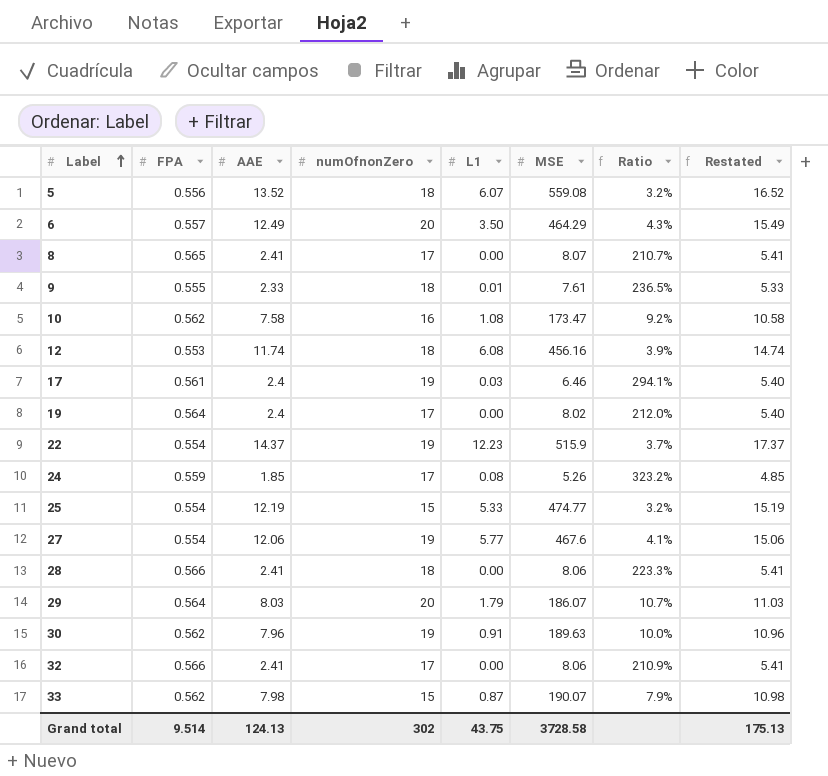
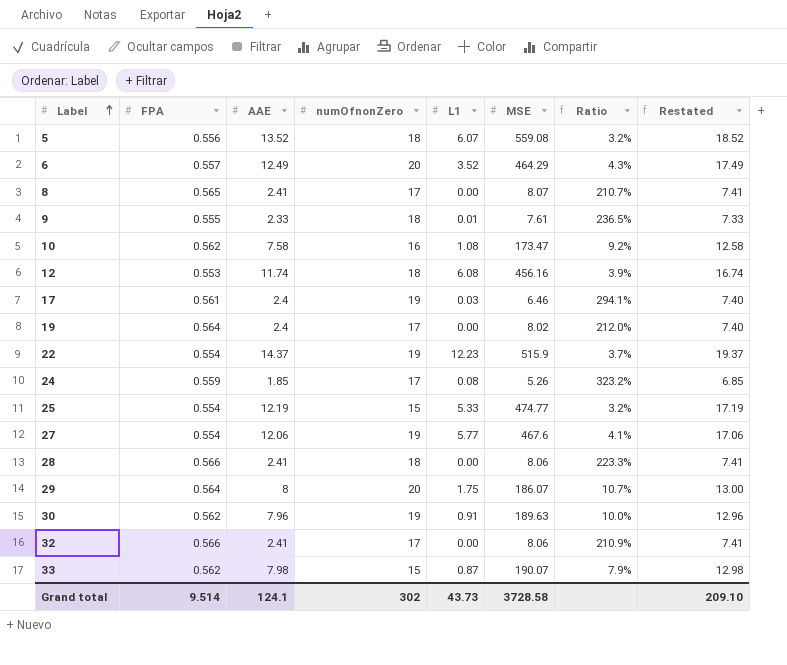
column Restated | formula: [AAE] + 3 -> [AAE] + 5
6 | L1: 3.50 -> 3.52
29 | AAE: 8.03 -> 8
29 | L1: 1.79 -> 1.75
Grand total | AAE: 124.13 -> 124.1
Grand total | L1: 43.75 -> 43.73
Grand total | Restated: 175.13 -> 209.10

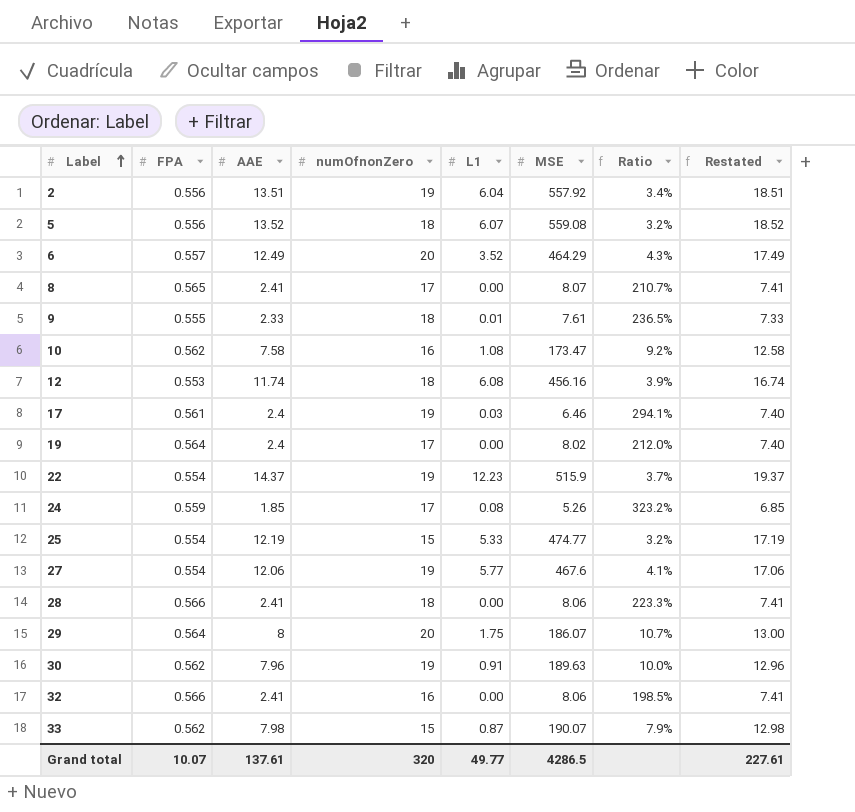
row 2: none -> 0.556 | 13.51 | 19 | 6.04 | 557.92 | 3.4% | 18.51
32 | numOfnonZero: 17 -> 16
32 | Ratio: 210.9% -> 198.5%
Grand total | FPA: 9.514 -> 10.07
Grand total | AAE: 124.1 -> 137.61
Grand total | numOfnonZero: 302 -> 320
Grand total | L1: 43.73 -> 49.77
Grand total | MSE: 3728.58 -> 4286.5
Grand total | Restated: 209.10 -> 227.61

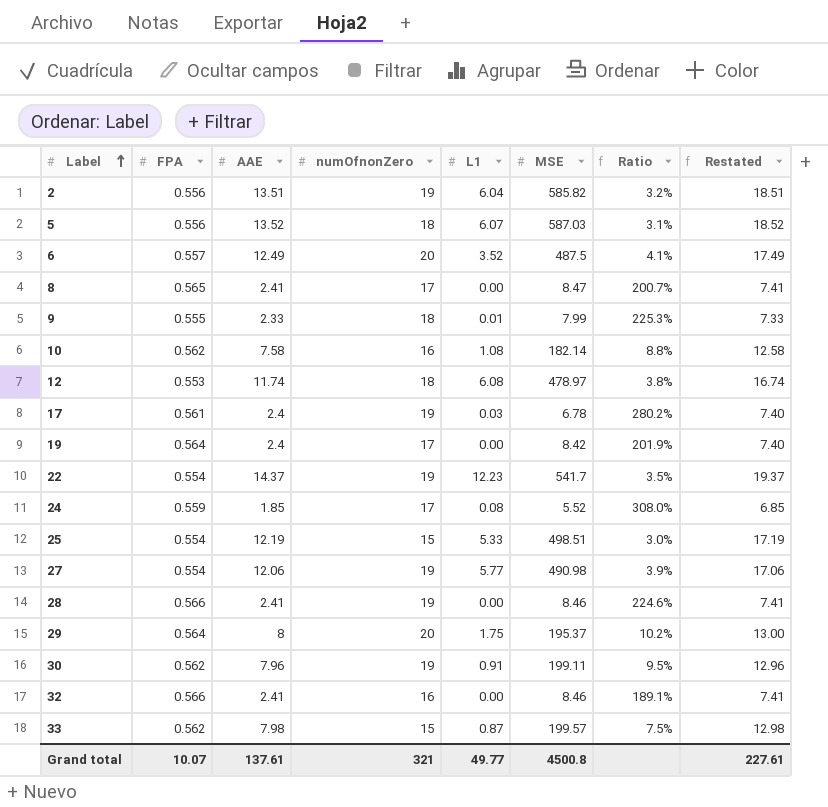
2 | MSE: 557.92 -> 585.82
2 | Ratio: 3.4% -> 3.2%
5 | MSE: 559.08 -> 587.03
5 | Ratio: 3.2% -> 3.1%
6 | MSE: 464.29 -> 487.5
6 | Ratio: 4.3% -> 4.1%
8 | MSE: 8.07 -> 8.47
8 | Ratio: 210.7% -> 200.7%
9 | MSE: 7.61 -> 7.99
9 | Ratio: 236.5% -> 225.3%
10 | MSE: 173.47 -> 182.14
10 | Ratio: 9.2% -> 8.8%
12 | MSE: 456.16 -> 478.97
12 | Ratio: 3.9% -> 3.8%
17 | MSE: 6.46 -> 6.78
17 | Ratio: 294.1% -> 280.2%
19 | MSE: 8.02 -> 8.42
19 | Ratio: 212.0% -> 201.9%
22 | MSE: 515.9 -> 541.7
22 | Ratio: 3.7% -> 3.5%
24 | MSE: 5.26 -> 5.52
24 | Ratio: 323.2% -> 308.0%
25 | MSE: 474.77 -> 498.51
25 | Ratio: 3.2% -> 3.0%
27 | MSE: 467.6 -> 490.98
27 | Ratio: 4.1% -> 3.9%
28 | numOfnonZero: 18 -> 19
28 | MSE: 8.06 -> 8.46
28 | Ratio: 223.3% -> 224.6%
29 | MSE: 186.07 -> 195.37
29 | Ratio: 10.7% -> 10.2%
30 | MSE: 189.63 -> 199.11
30 | Ratio: 10.0% -> 9.5%
32 | MSE: 8.06 -> 8.46
32 | Ratio: 198.5% -> 189.1%
33 | MSE: 190.07 -> 199.57
33 | Ratio: 7.9% -> 7.5%
Grand total | numOfnonZero: 320 -> 321
Grand total | MSE: 4286.5 -> 4500.8

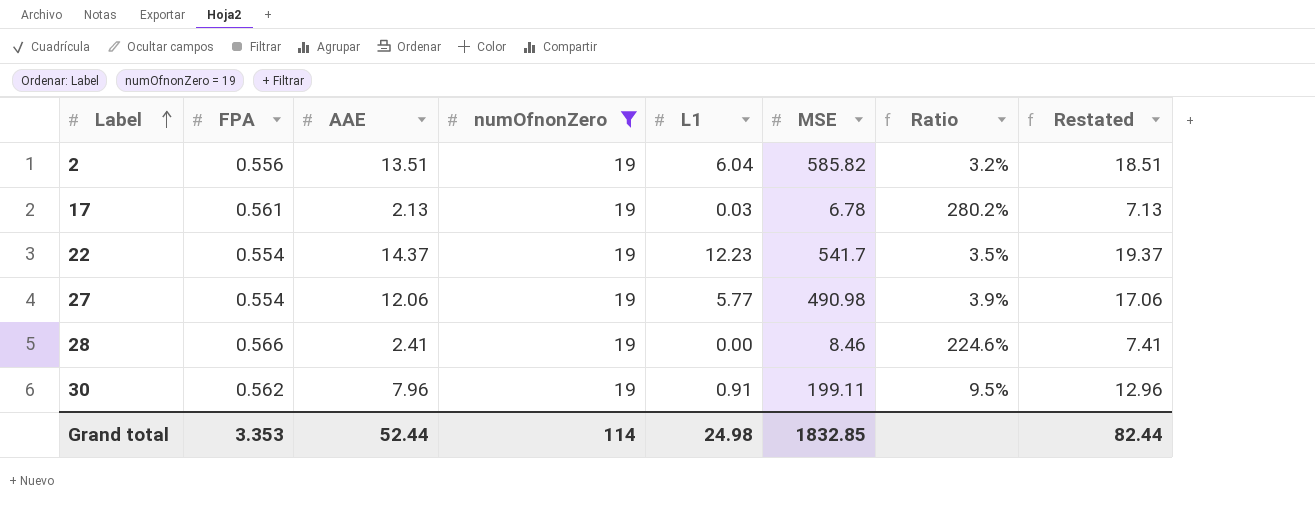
filter: none -> numOfnonZero = 19
17 | AAE: 2.4 -> 2.13
17 | Restated: 7.40 -> 7.13
Grand total | FPA: 10.07 -> 3.353
Grand total | AAE: 137.61 -> 52.44
Grand total | numOfnonZero: 321 -> 114
Grand total | L1: 49.77 -> 24.98
Grand total | MSE: 4500.8 -> 1832.85
Grand total | Restated: 227.61 -> 82.44

